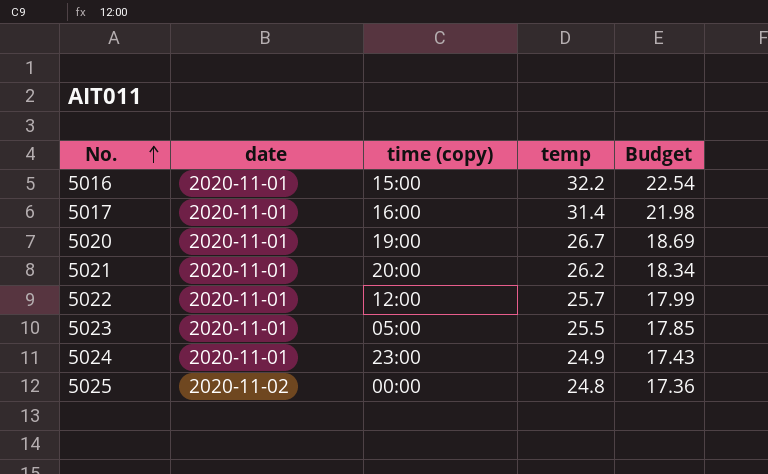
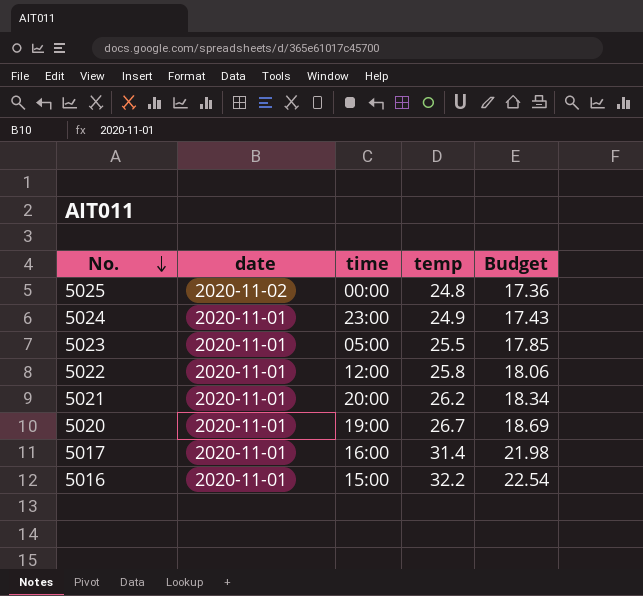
row order: No. ascending -> No. descending
column name: time (copy) -> time
5022 | temp: 25.7 -> 25.8
5022 | Budget: 17.99 -> 18.06

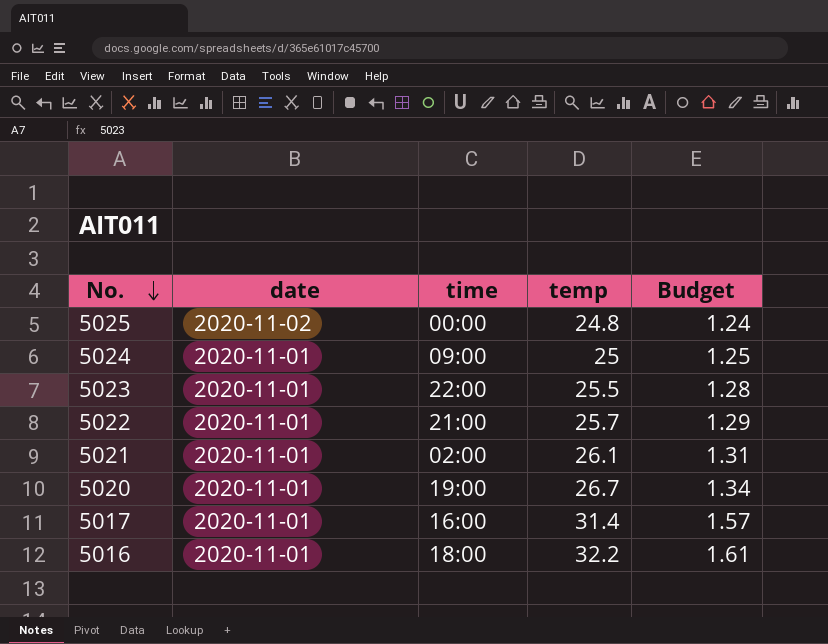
column Budget | formula: [temp] * 0.7 -> [temp] * 0.05
5024 | time: 23:00 -> 09:00
5024 | temp: 24.9 -> 25
5023 | time: 05:00 -> 22:00
5022 | time: 12:00 -> 21:00
5022 | temp: 25.8 -> 25.7
5021 | time: 20:00 -> 02:00
5021 | temp: 26.2 -> 26.1
5016 | time: 15:00 -> 18:00

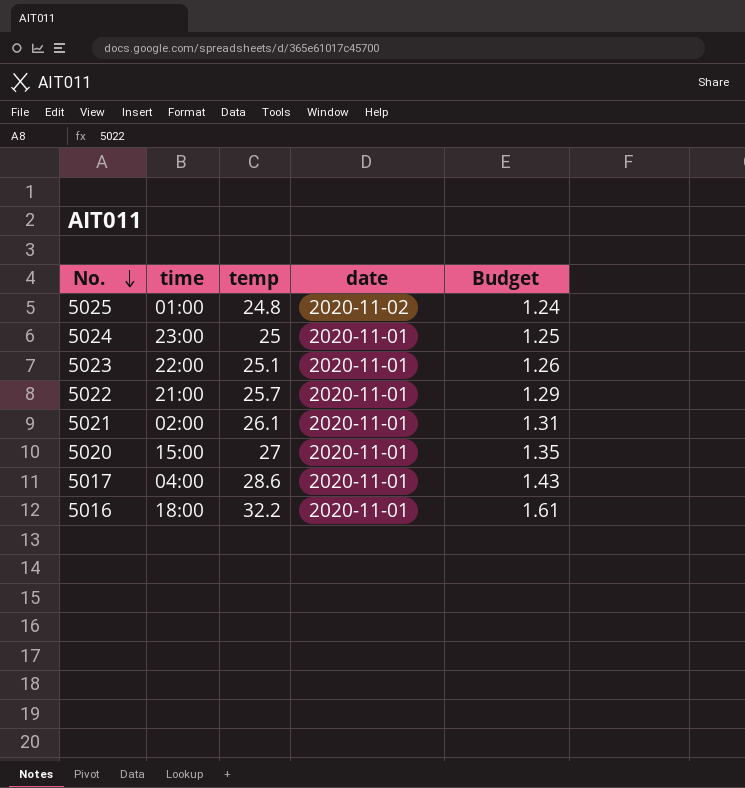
column date | position: 2 -> 4
5025 | time: 00:00 -> 01:00
5024 | time: 09:00 -> 23:00
5023 | temp: 25.5 -> 25.1
5023 | Budget: 1.28 -> 1.26
5020 | time: 19:00 -> 15:00
5020 | temp: 26.7 -> 27
5020 | Budget: 1.34 -> 1.35
5017 | time: 16:00 -> 04:00
5017 | temp: 31.4 -> 28.6
5017 | Budget: 1.57 -> 1.43

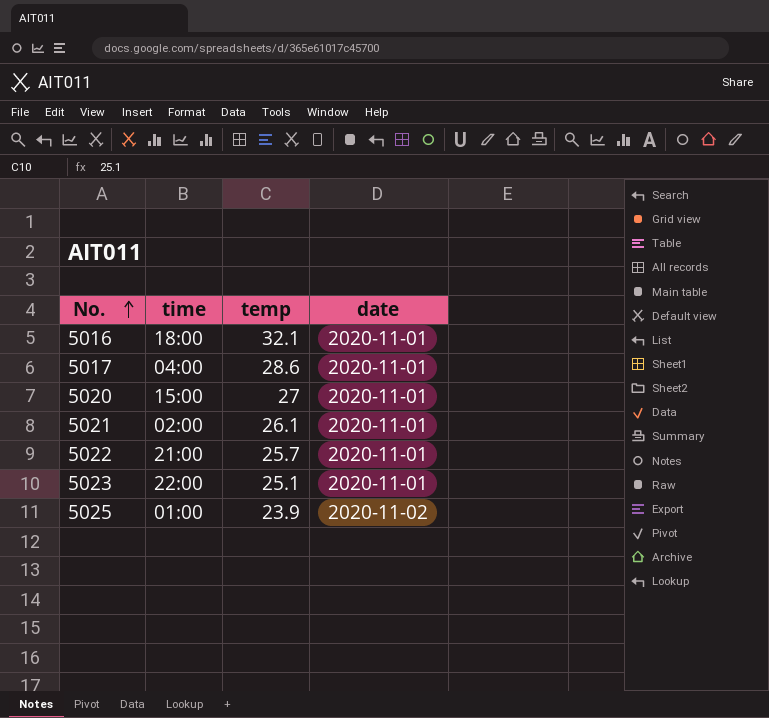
row order: No. descending -> No. ascending
column Budget | formula: [temp] * 0.05 -> none
row 5024: 23:00 | 25 | 2020-11-01 | 1.25 -> none
5016 | temp: 32.2 -> 32.1
5025 | temp: 24.8 -> 23.9

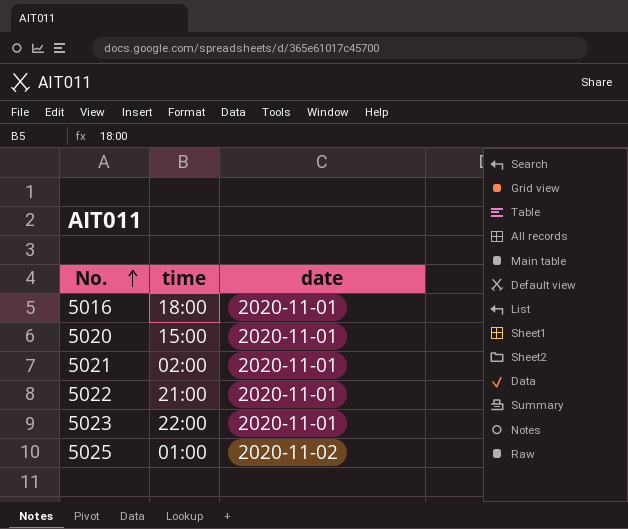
column temp | position: 3 -> none
row 5017: 04:00 | 28.6 | 2020-11-01 -> none

